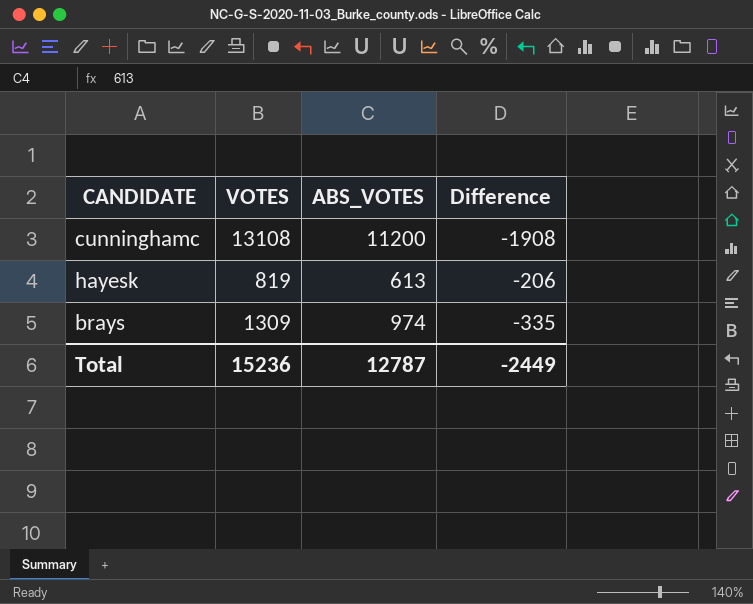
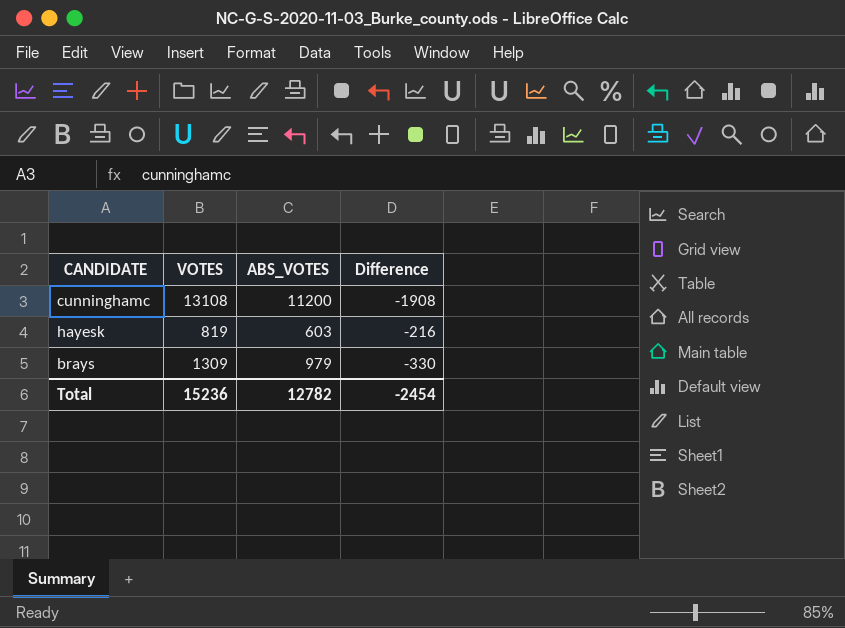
hayesk | ABS_VOTES: 613 -> 603
hayesk | Difference: -206 -> -216
brays | ABS_VOTES: 974 -> 979
brays | Difference: -335 -> -330
Total | ABS_VOTES: 12787 -> 12782
Total | Difference: -2449 -> -2454

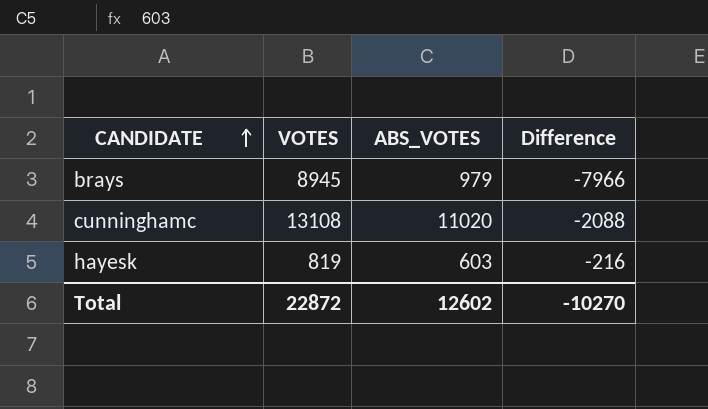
row order: none -> CANDIDATE ascending
brays | VOTES: 1309 -> 8945
brays | Difference: -330 -> -7966
cunninghamc | ABS_VOTES: 11200 -> 11020
cunninghamc | Difference: -1908 -> -2088
Total | VOTES: 15236 -> 22872
Total | ABS_VOTES: 12782 -> 12602
Total | Difference: -2454 -> -10270

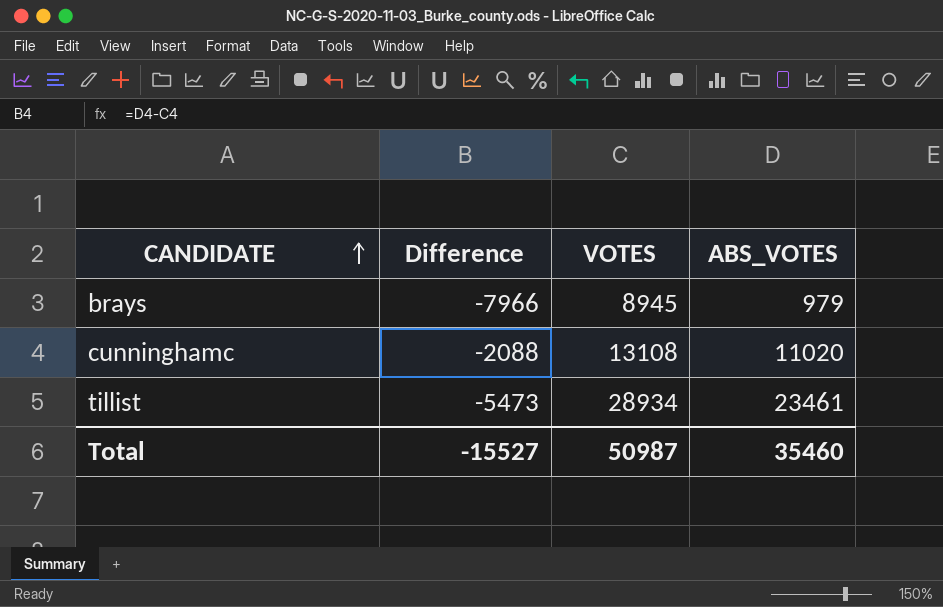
column Difference | position: 4 -> 2
row hayesk: 819 | 603 | -216 -> none
row tillist: none -> -5473 | 28934 | 23461
Total | Difference: -10270 -> -15527
Total | VOTES: 22872 -> 50987
Total | ABS_VOTES: 12602 -> 35460

